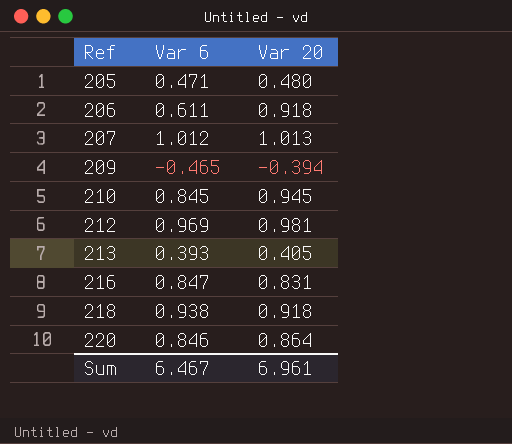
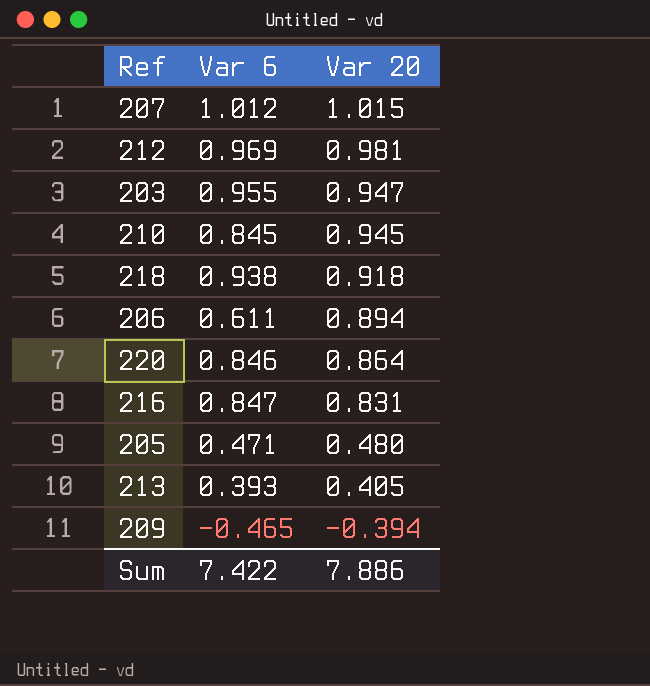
row order: Ref ascending -> Var 20 descending
207 | Var 20: 1.013 -> 1.015
row 203: none -> 0.955 | 0.947
206 | Var 20: 0.918 -> 0.894
Sum | Var 6: 6.467 -> 7.422
Sum | Var 20: 6.961 -> 7.886

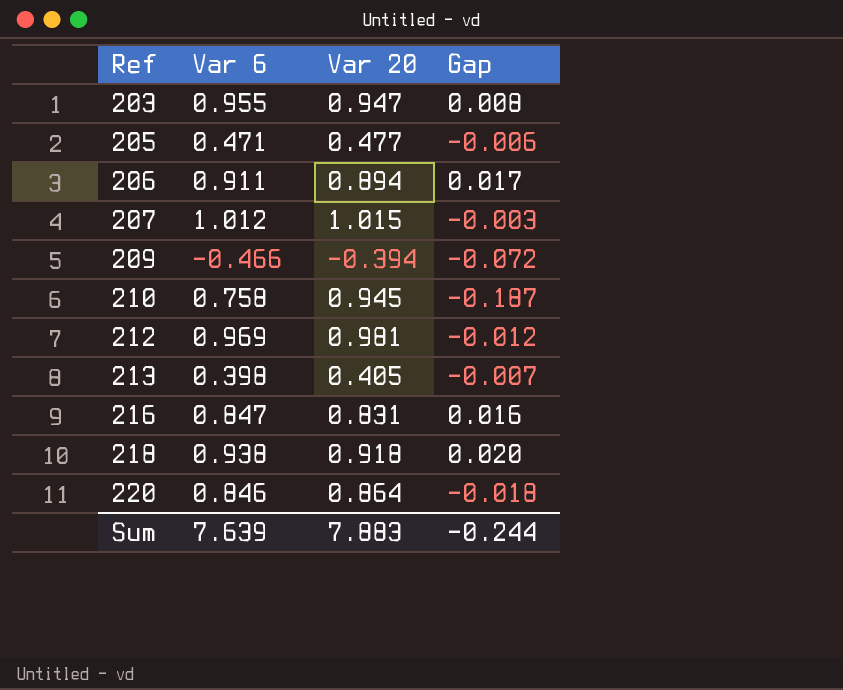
row order: Var 20 descending -> Ref ascending
column Gap | formula: none -> [Var 6] - [Var 20]
205 | Var 20: 0.480 -> 0.477
206 | Var 6: 0.611 -> 0.911
209 | Var 6: -0.465 -> -0.466
210 | Var 6: 0.845 -> 0.758
213 | Var 6: 0.393 -> 0.398
Sum | Var 6: 7.422 -> 7.639
Sum | Var 20: 7.886 -> 7.883

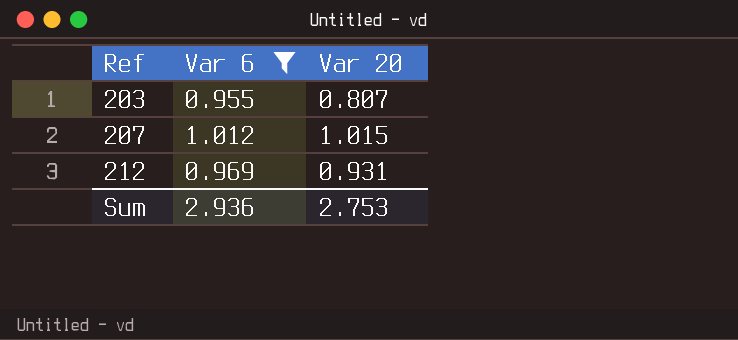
filter: none -> Var 6 >= 0.955
column Gap | formula: [Var 6] - [Var 20] -> none
203 | Var 20: 0.947 -> 0.807
212 | Var 20: 0.981 -> 0.931
Sum | Var 6: 7.639 -> 2.936
Sum | Var 20: 7.883 -> 2.753

